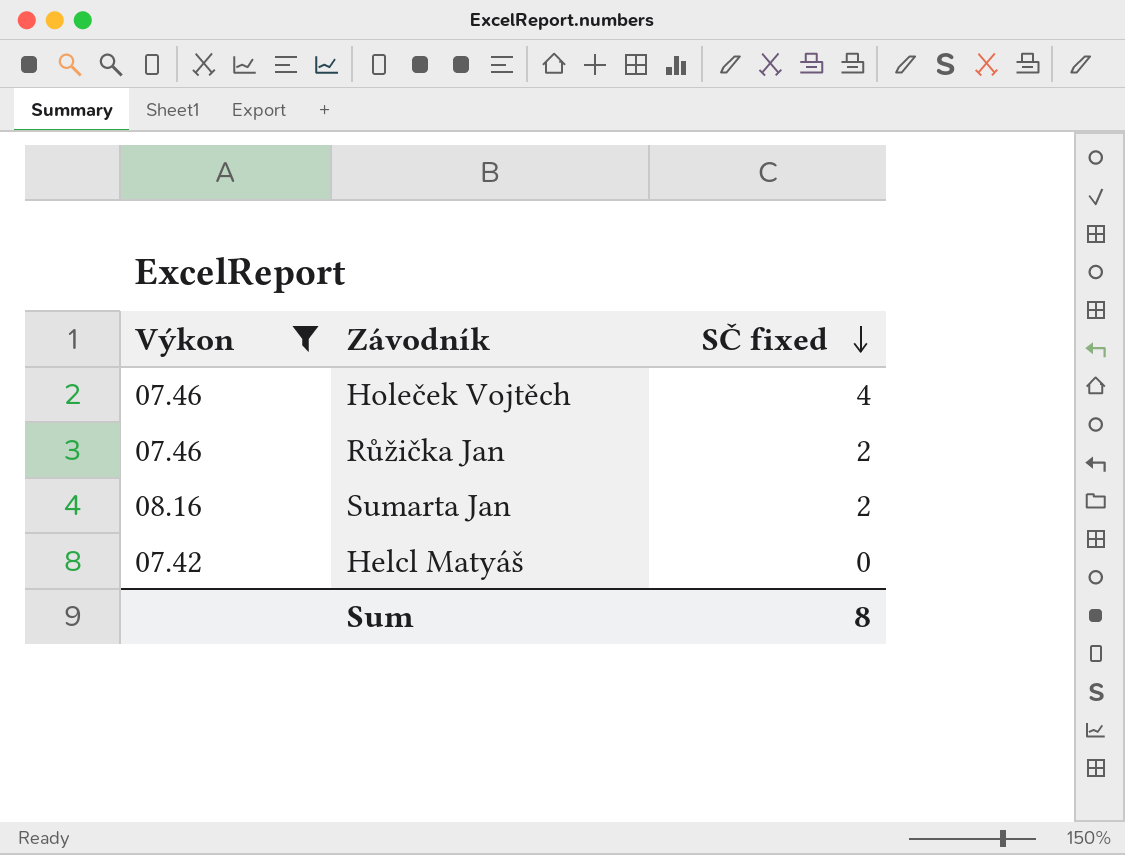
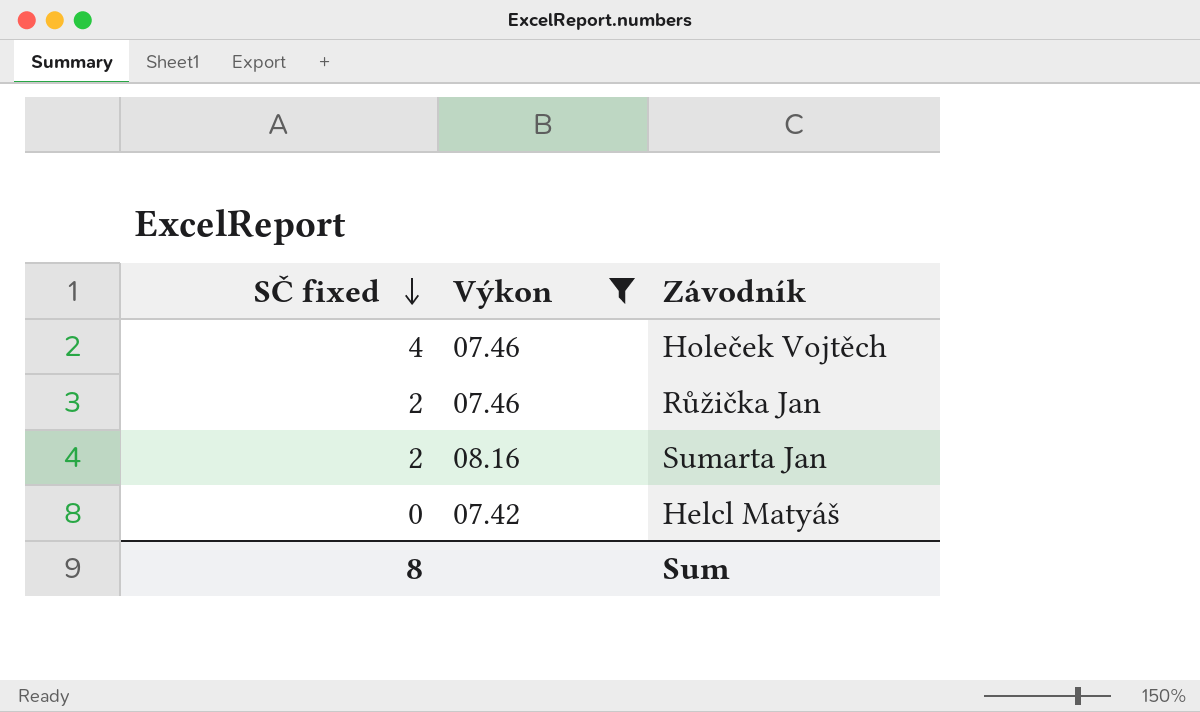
column SČ fixed | position: 3 -> 1

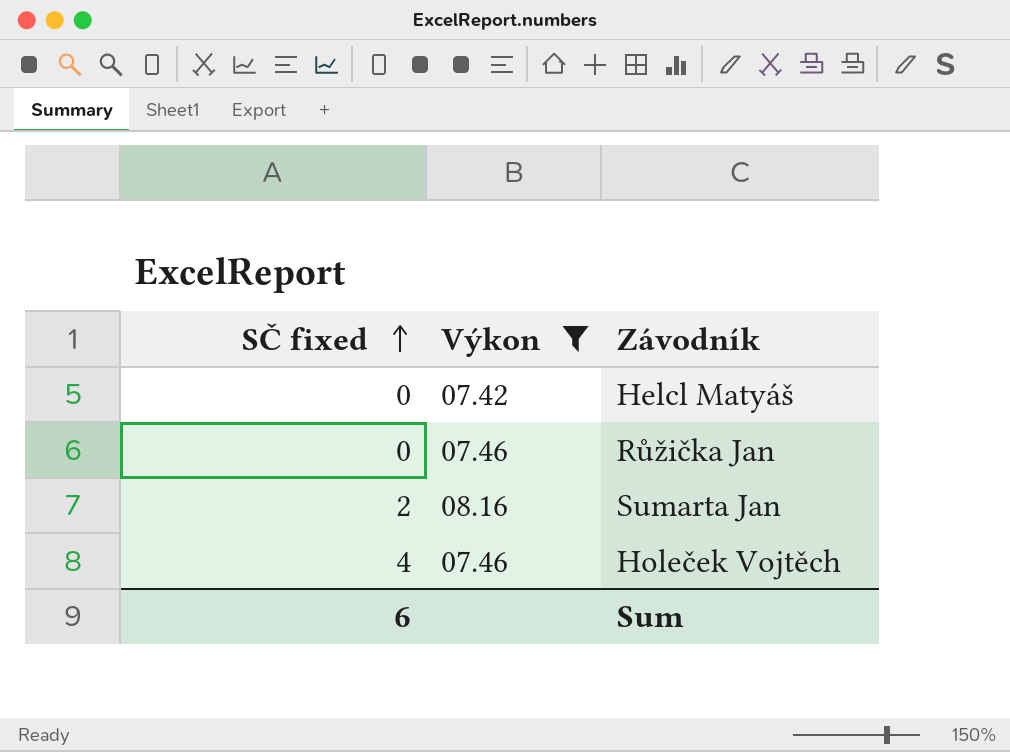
row order: SČ fixed descending -> SČ fixed ascending
Růžička Jan | SČ fixed: 2 -> 0
Sum | SČ fixed: 8 -> 6

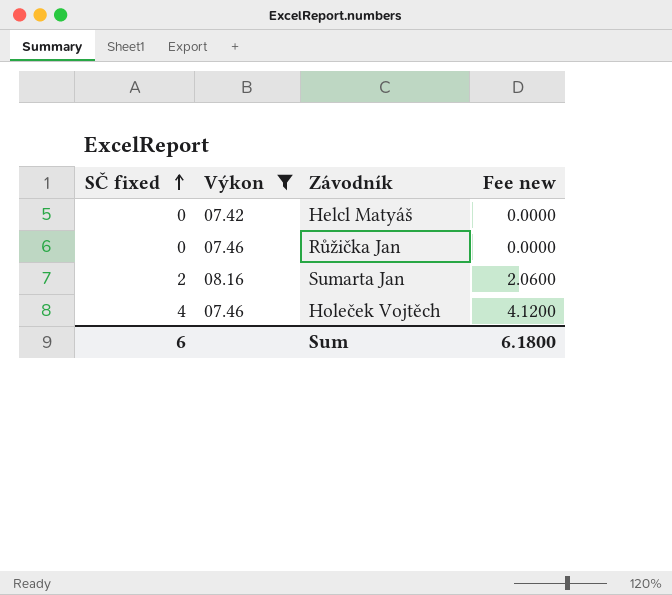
column Fee new | formula: none -> [SČ fixed] * 1.03

